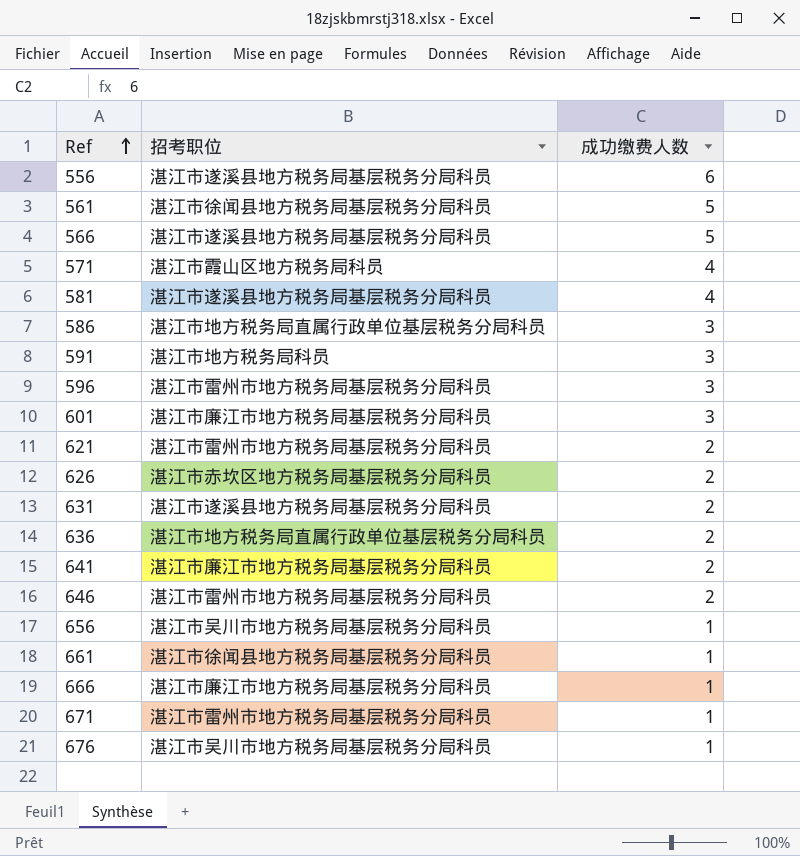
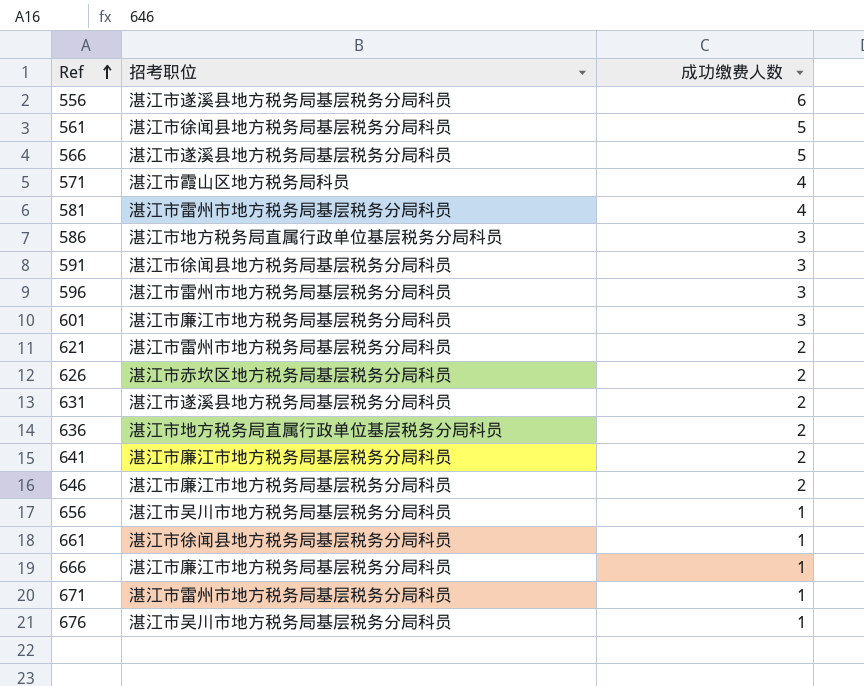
581 | 招考职位: 湛江市遂溪县地方税务局基层税务分局科员 -> 湛江市雷州市地方税务局基层税务分局科员
591 | 招考职位: 湛江市地方税务局科员 -> 湛江市徐闻县地方税务局基层税务分局科员
646 | 招考职位: 湛江市雷州市地方税务局基层税务分局科员 -> 湛江市廉江市地方税务局基层税务分局科员

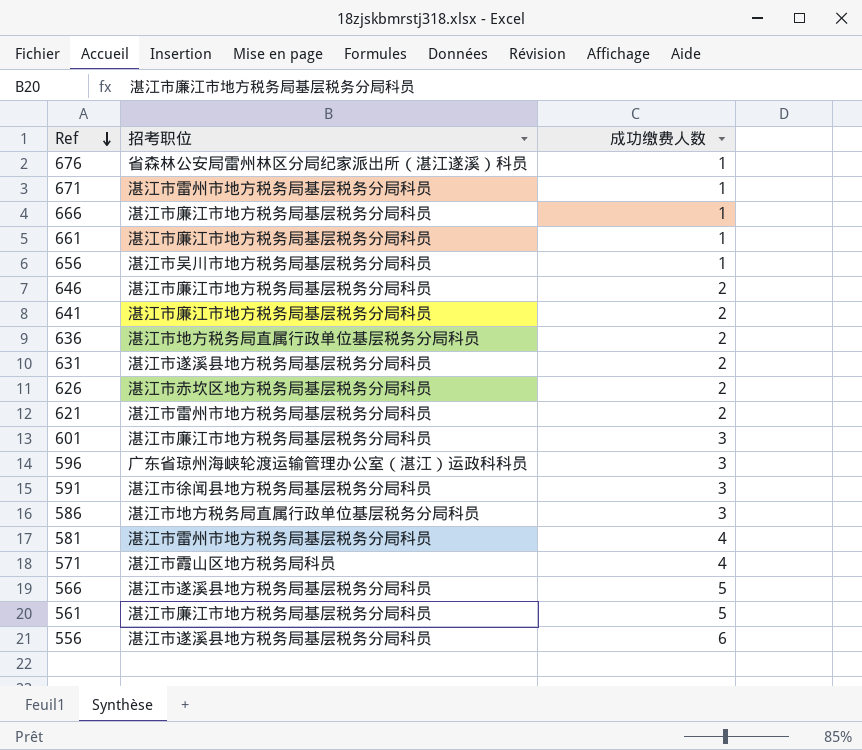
row order: Ref ascending -> Ref descending
676 | 招考职位: 湛江市吴川市地方税务局基层税务分局科员 -> 省森林公安局雷州林区分局纪家派出所（湛江遂溪）科员
661 | 招考职位: 湛江市徐闻县地方税务局基层税务分局科员 -> 湛江市廉江市地方税务局基层税务分局科员
596 | 招考职位: 湛江市雷州市地方税务局基层税务分局科员 -> 广东省琼州海峡轮渡运输管理办公室（湛江）运政科科员
561 | 招考职位: 湛江市徐闻县地方税务局基层税务分局科员 -> 湛江市廉江市地方税务局基层税务分局科员

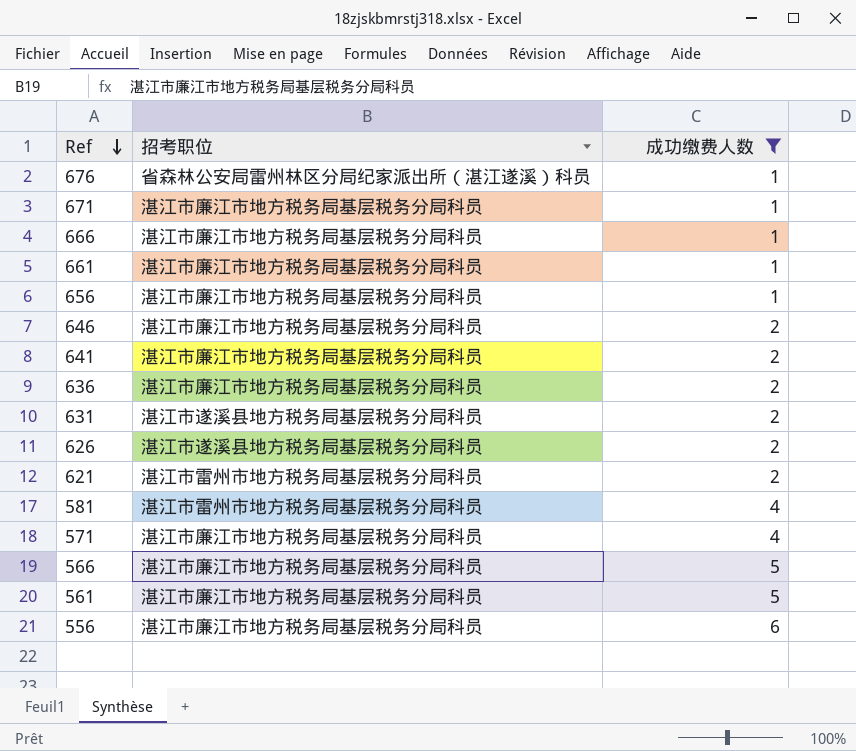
filter: none -> 成功缴费人数 != 3
671 | 招考职位: 湛江市雷州市地方税务局基层税务分局科员 -> 湛江市廉江市地方税务局基层税务分局科员
656 | 招考职位: 湛江市吴川市地方税务局基层税务分局科员 -> 湛江市廉江市地方税务局基层税务分局科员
636 | 招考职位: 湛江市地方税务局直属行政单位基层税务分局科员 -> 湛江市廉江市地方税务局基层税务分局科员
626 | 招考职位: 湛江市赤坎区地方税务局基层税务分局科员 -> 湛江市遂溪县地方税务局基层税务分局科员
571 | 招考职位: 湛江市霞山区地方税务局科员 -> 湛江市廉江市地方税务局基层税务分局科员
566 | 招考职位: 湛江市遂溪县地方税务局基层税务分局科员 -> 湛江市廉江市地方税务局基层税务分局科员
556 | 招考职位: 湛江市遂溪县地方税务局基层税务分局科员 -> 湛江市廉江市地方税务局基层税务分局科员

